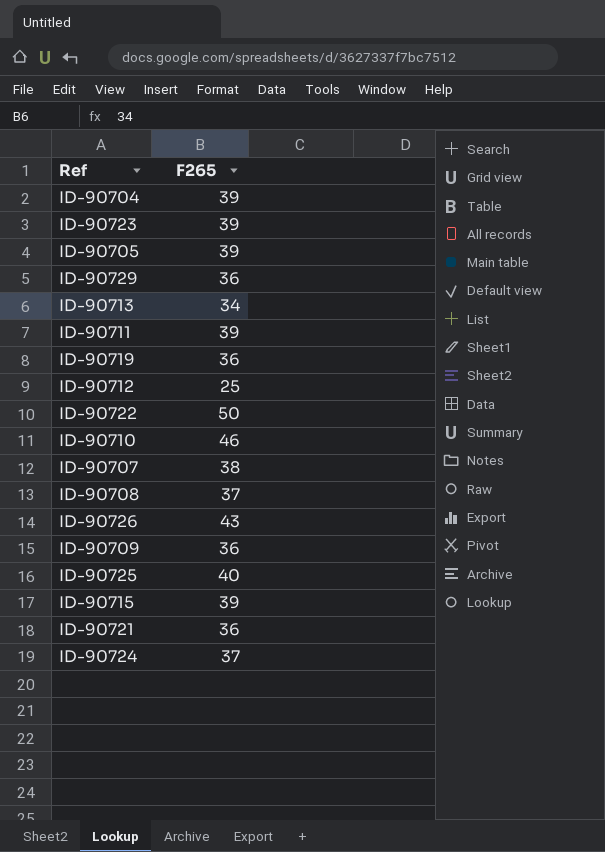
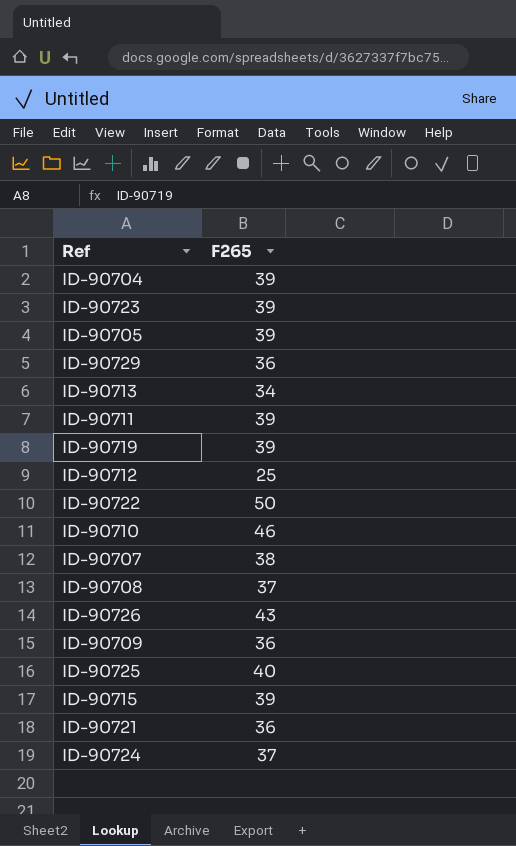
ID-90719 | F265: 36 -> 39

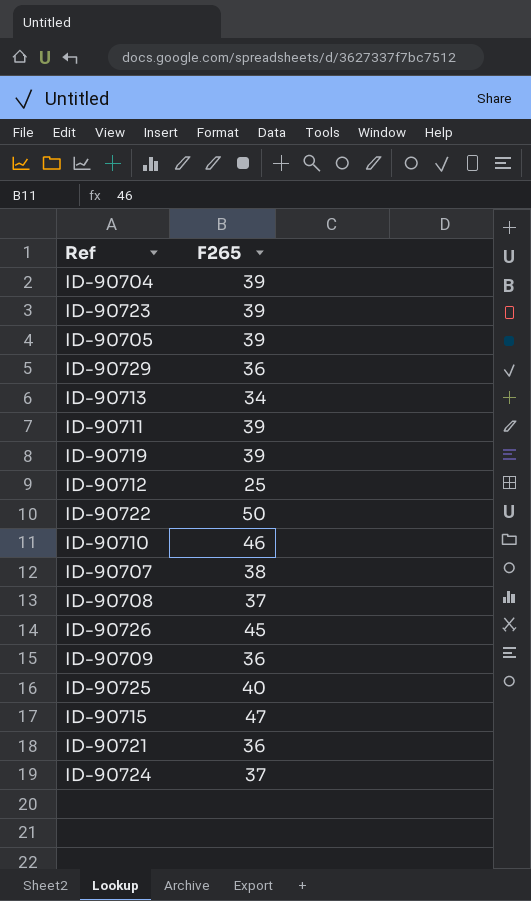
ID-90726 | F265: 43 -> 45
ID-90715 | F265: 39 -> 47

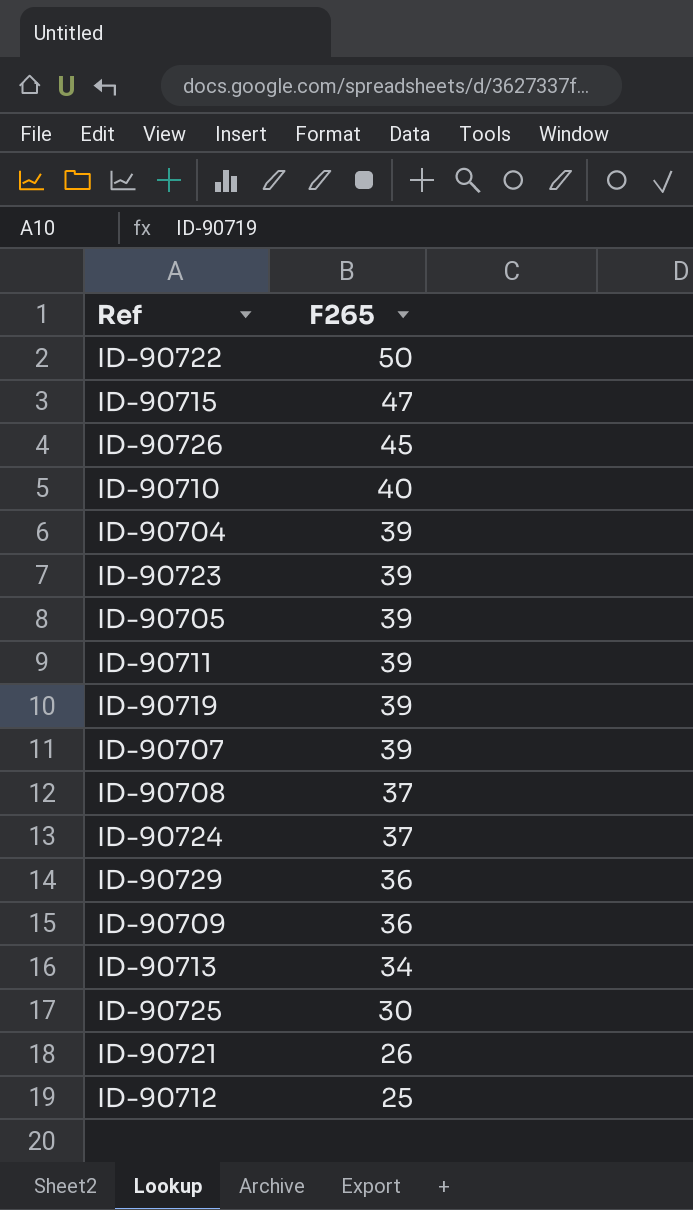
row order: none -> F265 descending
ID-90710 | F265: 46 -> 40
ID-90707 | F265: 38 -> 39
ID-90725 | F265: 40 -> 30
ID-90721 | F265: 36 -> 26

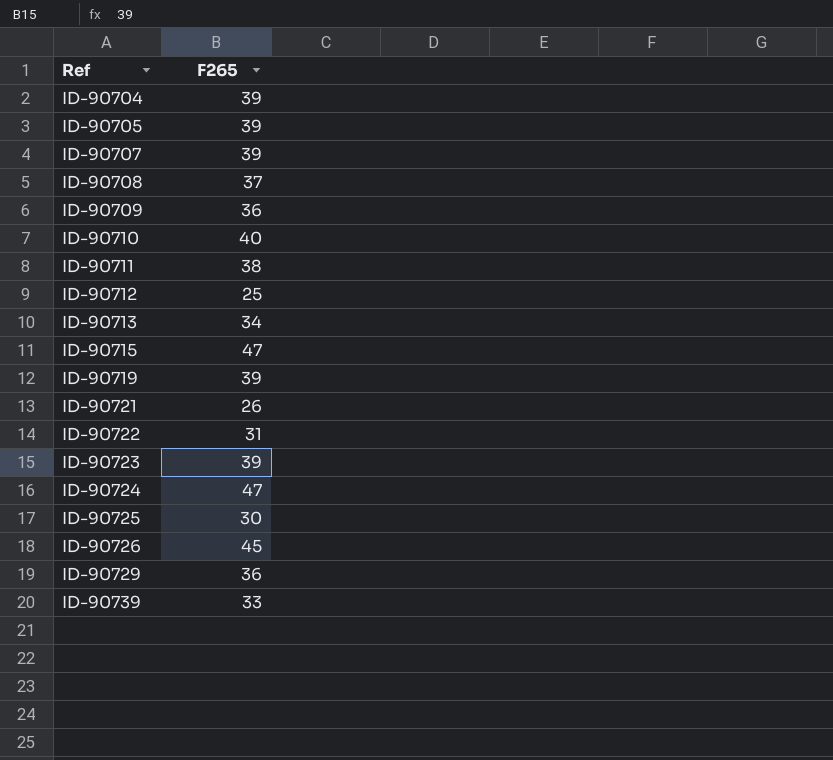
row order: F265 descending -> Ref ascending
ID-90711 | F265: 39 -> 38
ID-90722 | F265: 50 -> 31
ID-90724 | F265: 37 -> 47
row ID-90739: none -> 33

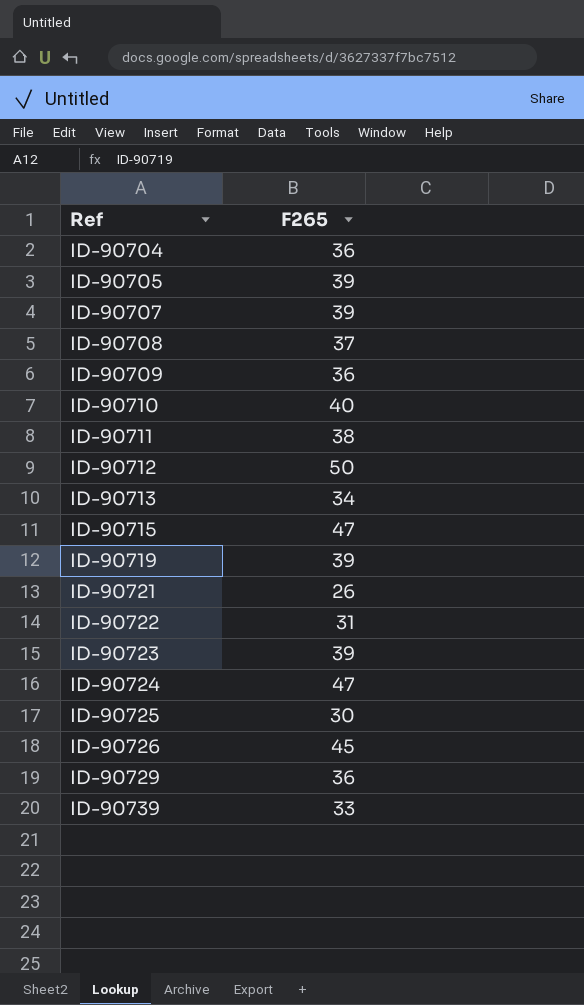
ID-90704 | F265: 39 -> 36
ID-90712 | F265: 25 -> 50

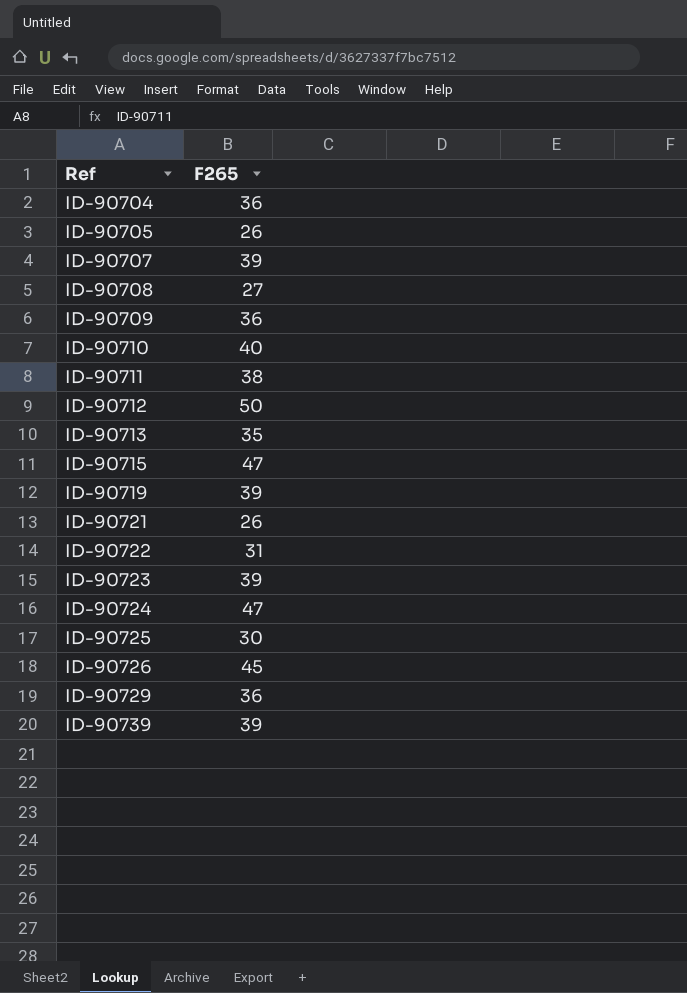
ID-90705 | F265: 39 -> 26
ID-90708 | F265: 37 -> 27
ID-90713 | F265: 34 -> 35
ID-90739 | F265: 33 -> 39

